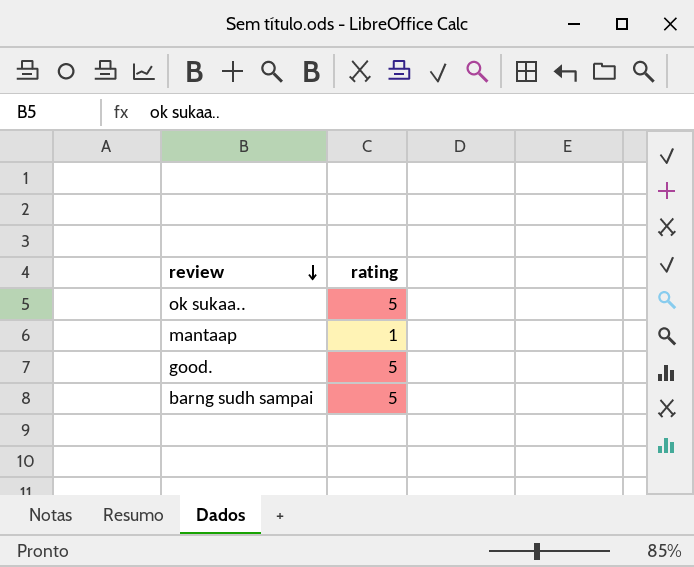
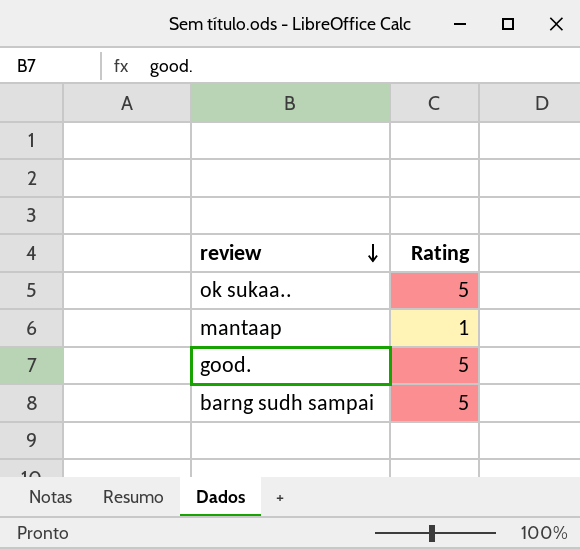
column name: rating -> Rating

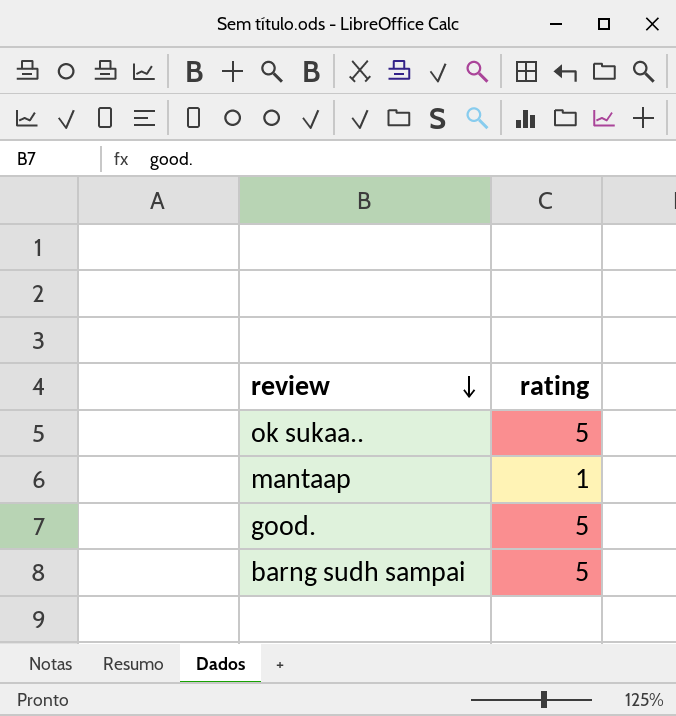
column name: Rating -> rating

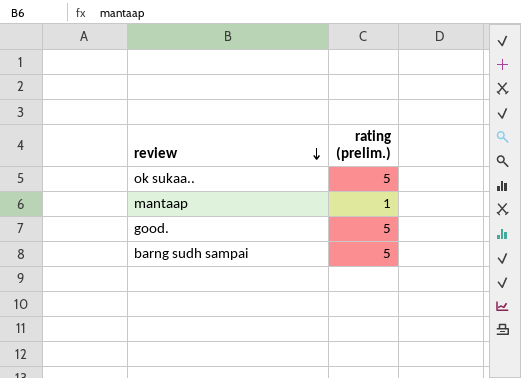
column name: rating -> rating (prelim.)

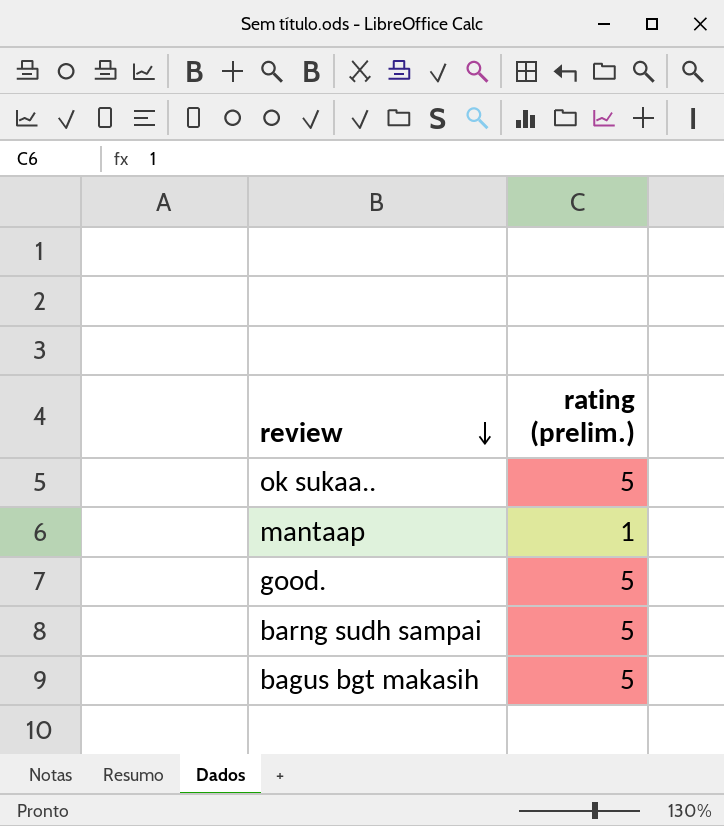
row bagus bgt makasih: none -> 5

